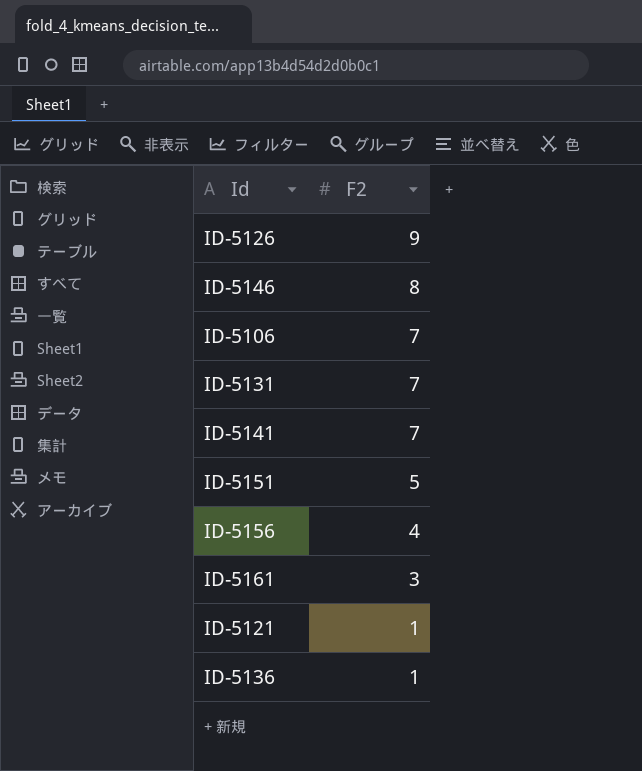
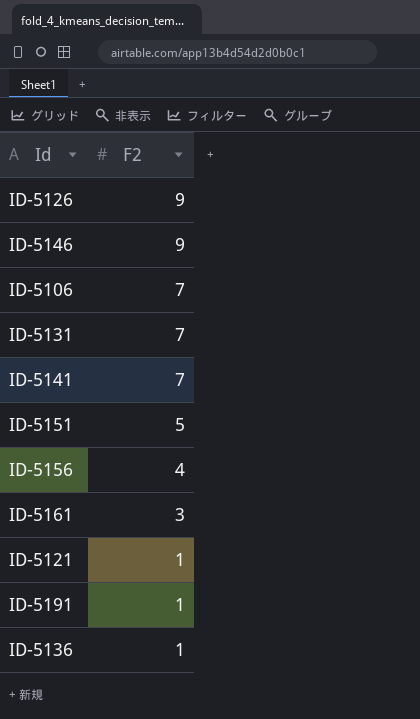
ID-5146 | F2: 8 -> 9
row ID-5191: none -> 1

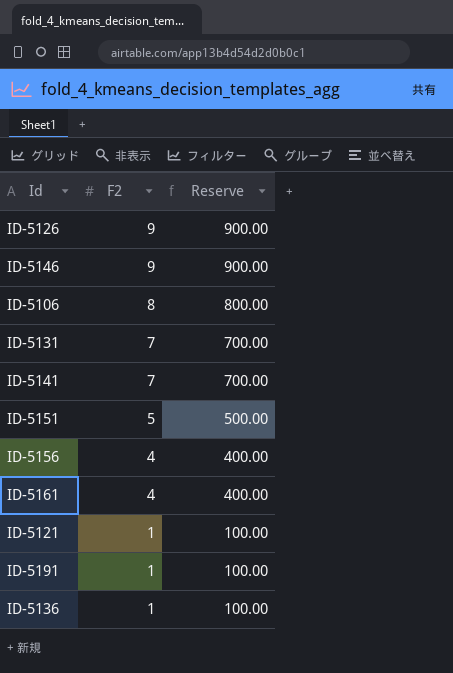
column Reserve | formula: none -> [F2] * 100
ID-5106 | F2: 7 -> 8
ID-5161 | F2: 3 -> 4

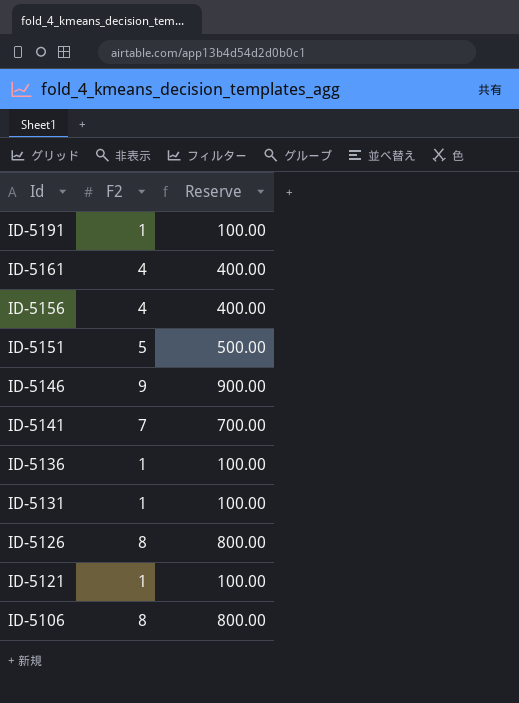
row order: F2 descending -> Id descending
ID-5131 | F2: 7 -> 1
ID-5131 | Reserve: 700.00 -> 100.00
ID-5126 | F2: 9 -> 8
ID-5126 | Reserve: 900.00 -> 800.00

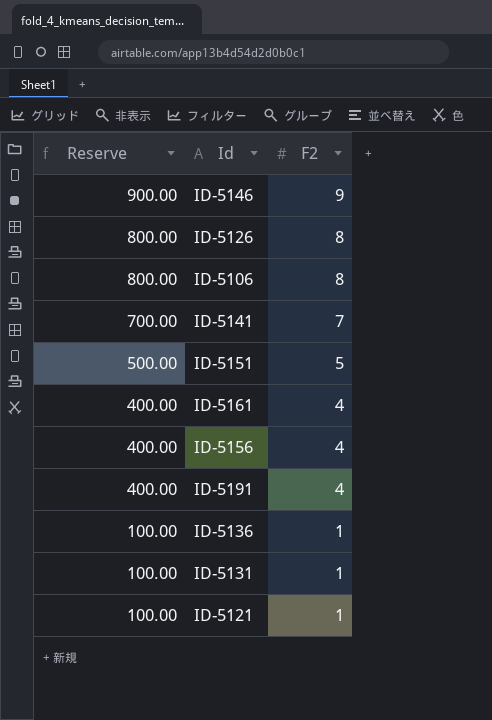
row order: Id descending -> Reserve descending
column Reserve | position: 3 -> 1
ID-5191 | Reserve: 100.00 -> 400.00
ID-5191 | F2: 1 -> 4

